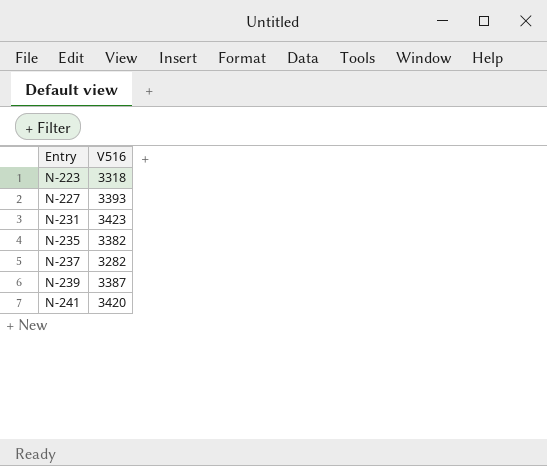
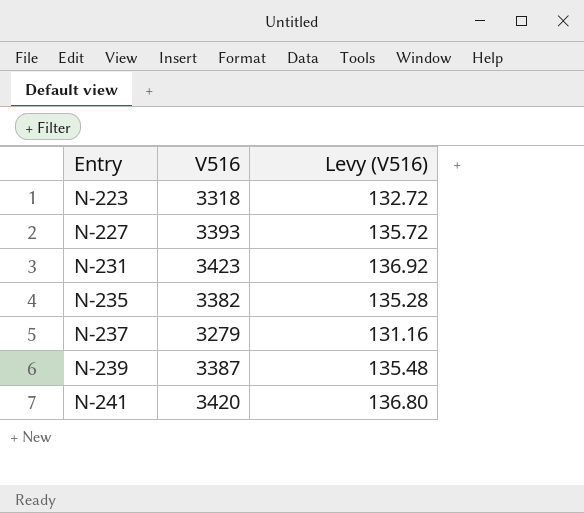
column Levy (V516) | formula: none -> [V516] * 0.04
N-237 | V516: 3282 -> 3279

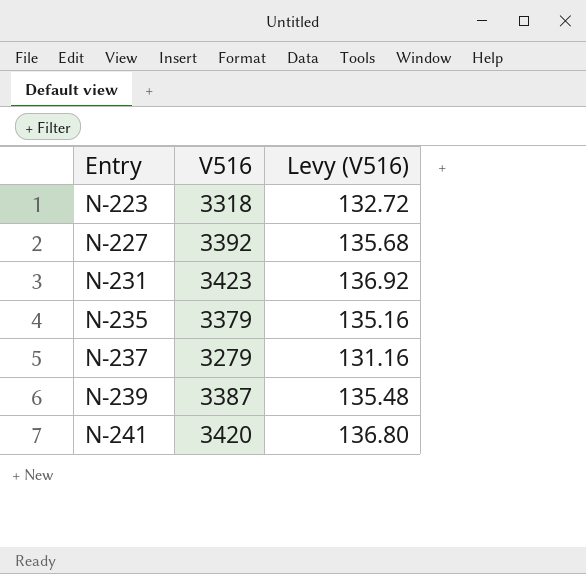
N-227 | V516: 3393 -> 3392
N-227 | Levy (V516): 135.72 -> 135.68
N-235 | V516: 3382 -> 3379
N-235 | Levy (V516): 135.28 -> 135.16

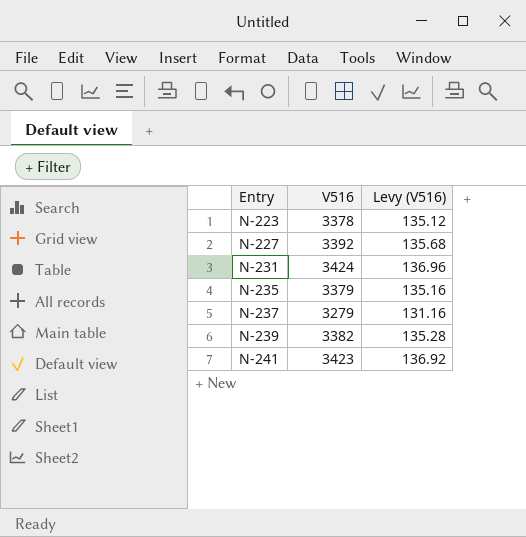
N-223 | V516: 3318 -> 3378
N-223 | Levy (V516): 132.72 -> 135.12
N-231 | V516: 3423 -> 3424
N-231 | Levy (V516): 136.92 -> 136.96
N-239 | V516: 3387 -> 3382
N-239 | Levy (V516): 135.48 -> 135.28
N-241 | V516: 3420 -> 3423
N-241 | Levy (V516): 136.80 -> 136.92

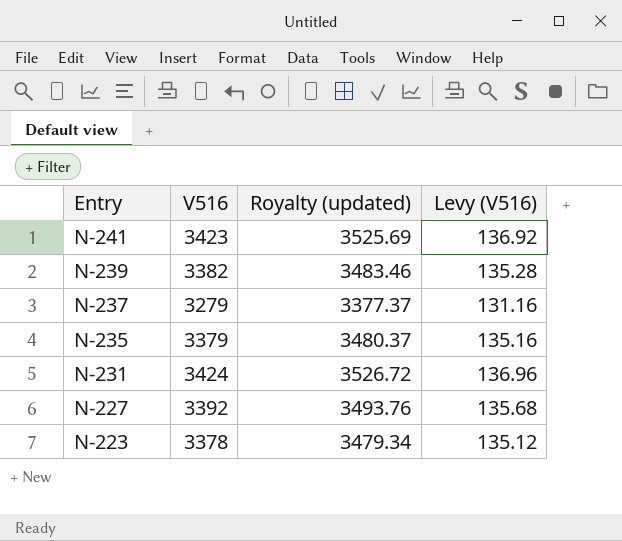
row order: Entry ascending -> Entry descending
column Royalty (updated) | formula: none -> [V516] * 1.03

